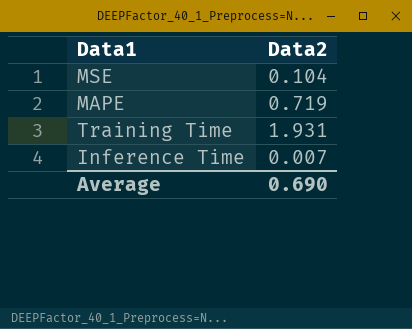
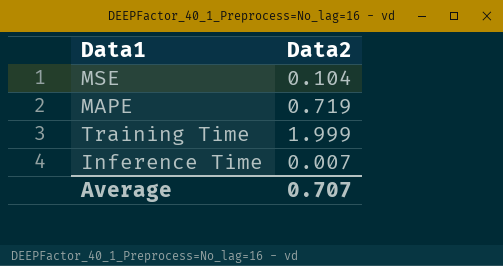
Training Time | Data2: 1.931 -> 1.999
Average | Data2: 0.690 -> 0.707

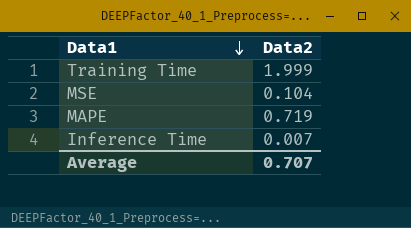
row order: none -> Data1 descending

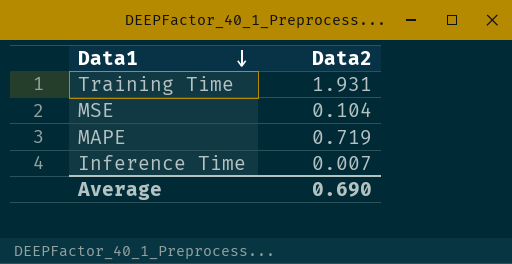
Training Time | Data2: 1.999 -> 1.931
Average | Data2: 0.707 -> 0.690

